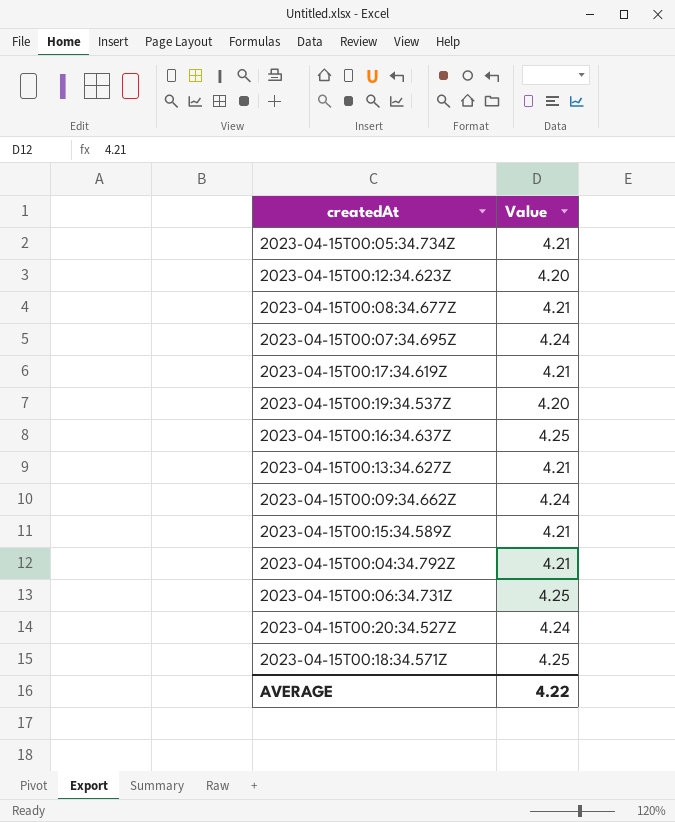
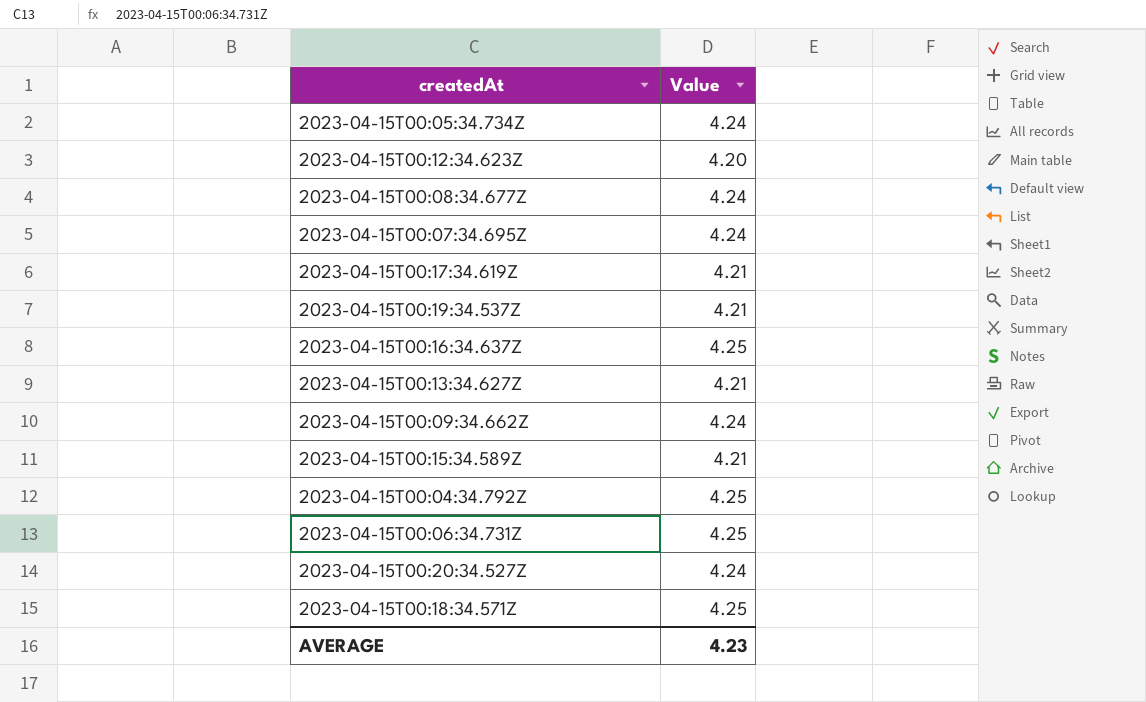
2023-04-15T00:05:34.734Z | Value: 4.21 -> 4.24
2023-04-15T00:08:34.677Z | Value: 4.21 -> 4.24
2023-04-15T00:19:34.537Z | Value: 4.20 -> 4.21
2023-04-15T00:04:34.792Z | Value: 4.21 -> 4.25
AVERAGE | Value: 4.22 -> 4.23

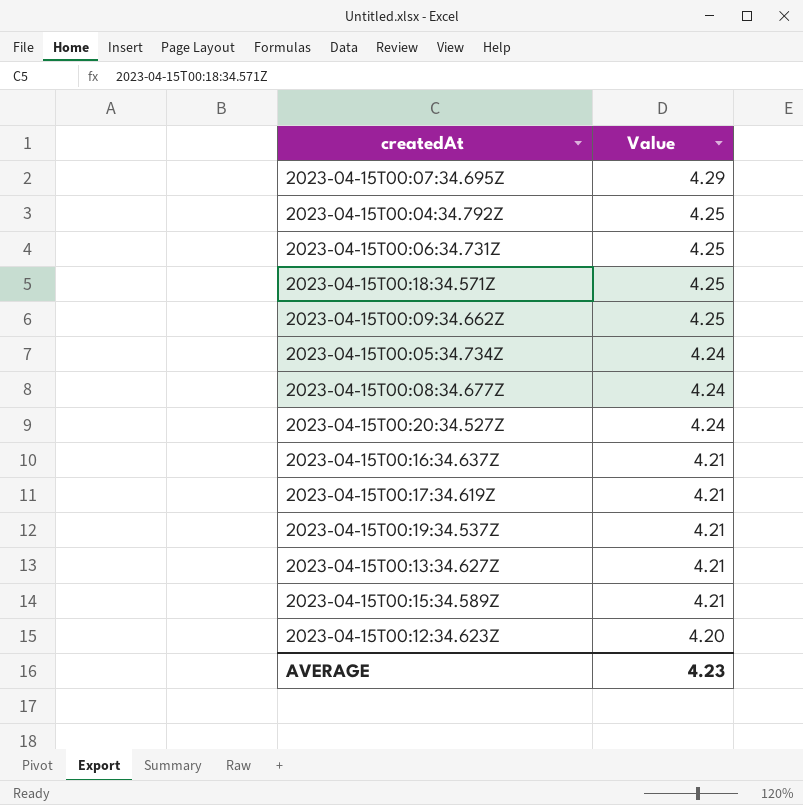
row order: none -> Value descending
2023-04-15T00:07:34.695Z | Value: 4.24 -> 4.29
2023-04-15T00:09:34.662Z | Value: 4.24 -> 4.25
2023-04-15T00:16:34.637Z | Value: 4.25 -> 4.21

